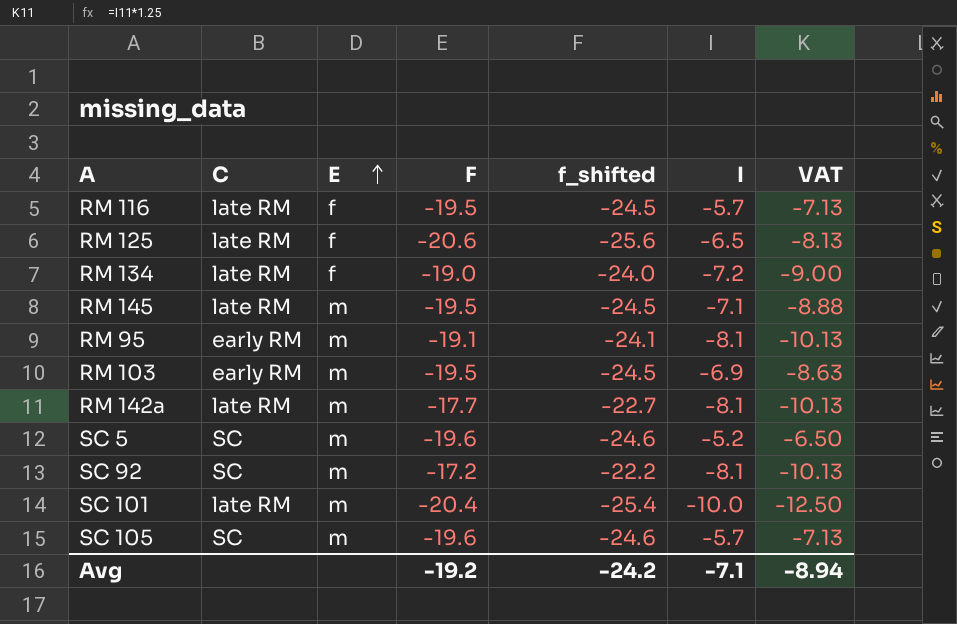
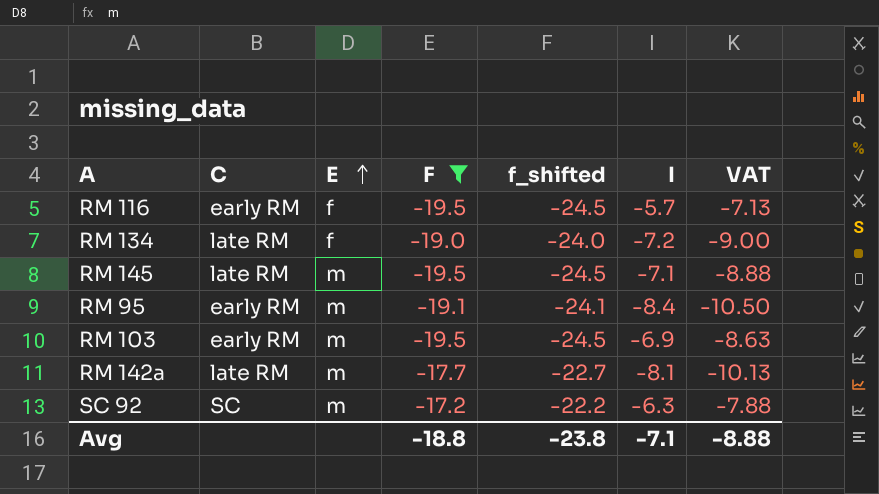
filter: none -> F >= -19.5
RM 116 | C: late RM -> early RM
RM 95 | I: -8.1 -> -8.4
RM 95 | VAT: -10.13 -> -10.50
SC 92 | I: -8.1 -> -6.3
SC 92 | VAT: -10.13 -> -7.88
Avg | F: -19.2 -> -18.8
Avg | f_shifted: -24.2 -> -23.8
Avg | VAT: -8.94 -> -8.88

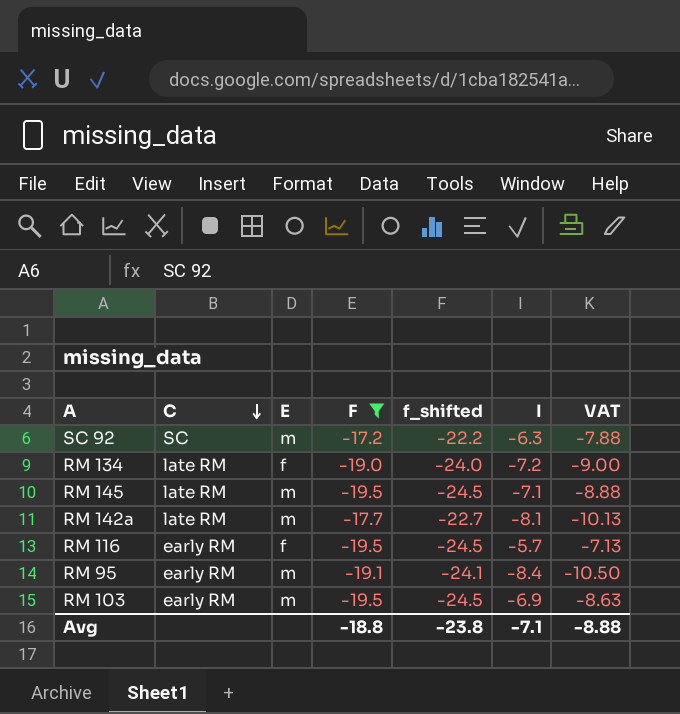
row order: E ascending -> C descending

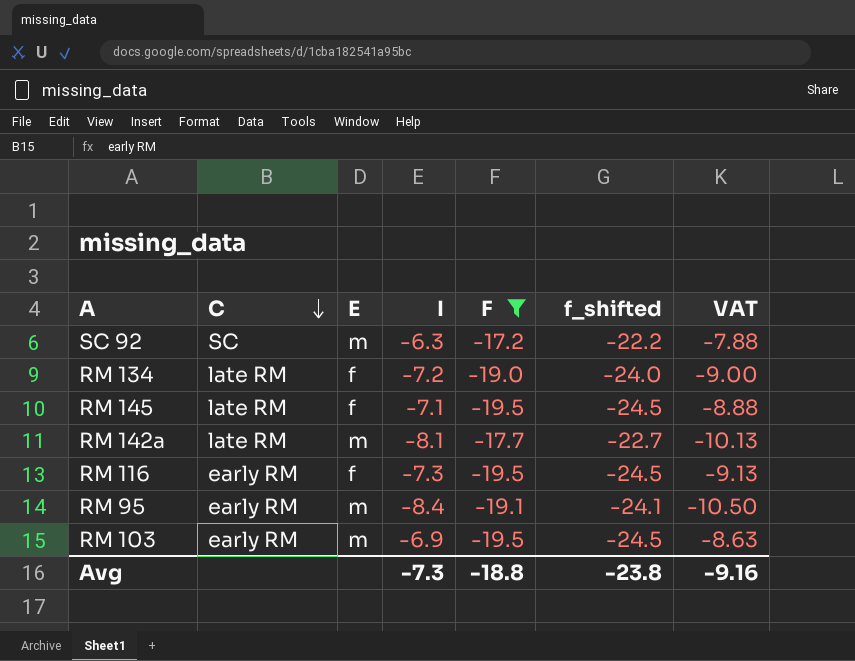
column I | position: 6 -> 4
RM 145 | E: m -> f
RM 116 | I: -5.7 -> -7.3
RM 116 | VAT: -7.13 -> -9.13
Avg | I: -7.1 -> -7.3
Avg | VAT: -8.88 -> -9.16

